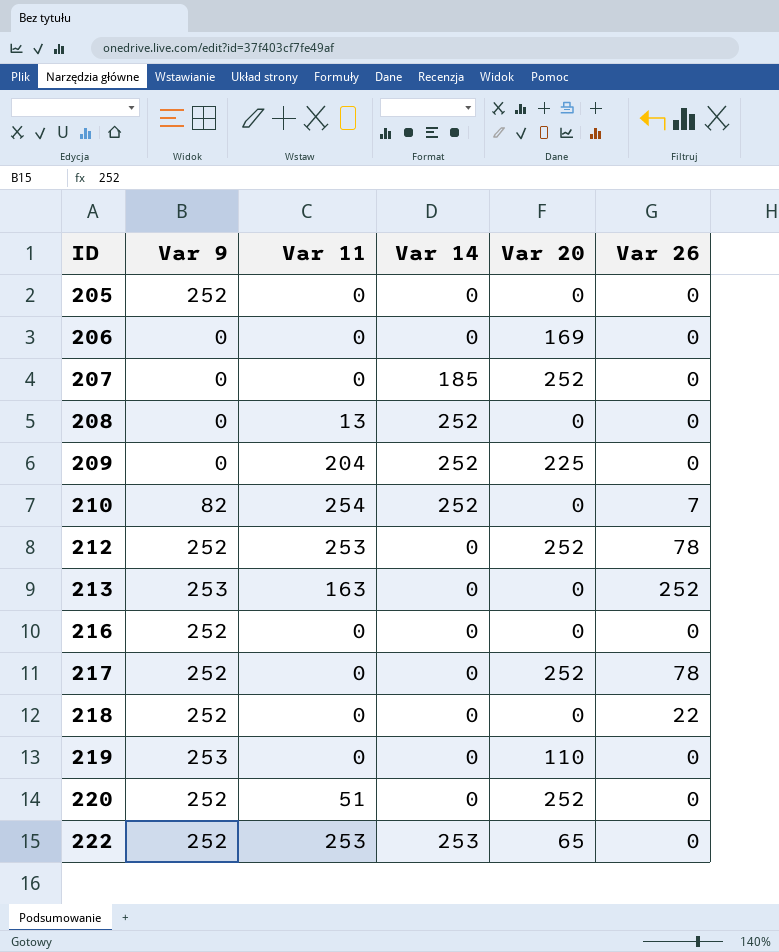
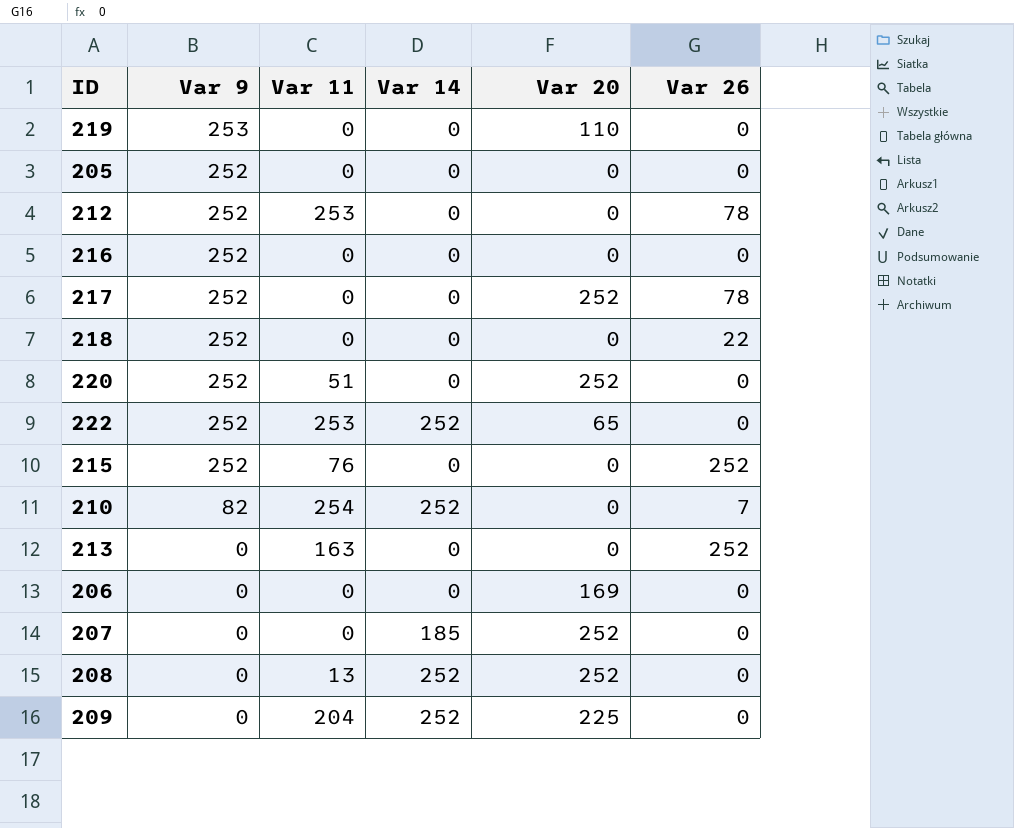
row order: ID ascending -> Var 9 descending
212 | Var 20: 252 -> 0
222 | Var 14: 253 -> 252
row 215: none -> 252 | 76 | 0 | 0 | 252
213 | Var 9: 253 -> 0
208 | Var 20: 0 -> 252

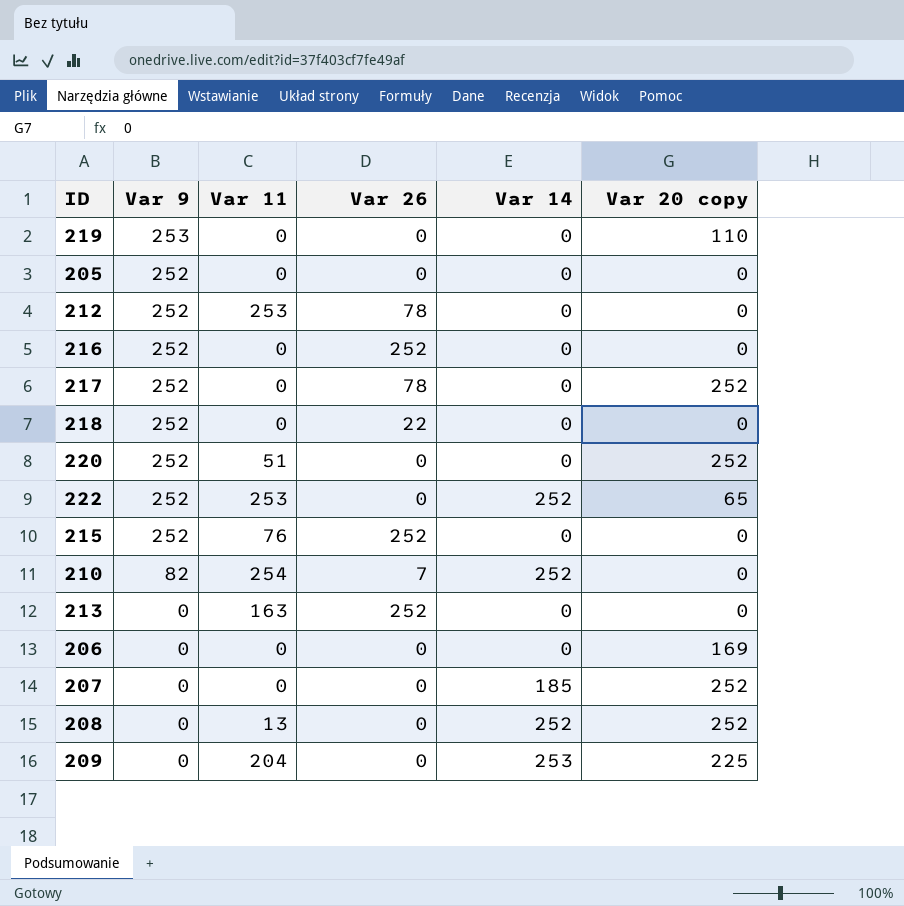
column Var 26 | position: 6 -> 4
column name: Var 20 -> Var 20 copy
216 | Var 26: 0 -> 252
209 | Var 14: 252 -> 253

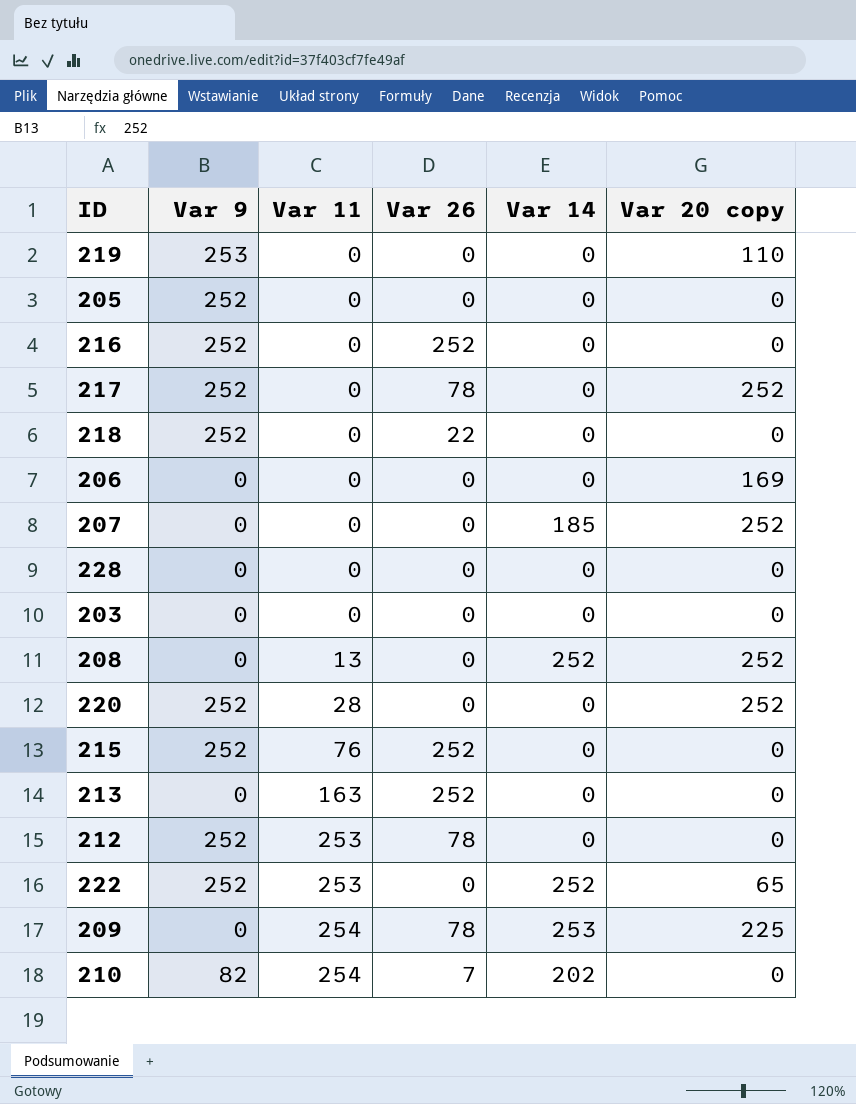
row order: Var 9 descending -> Var 11 ascending
row 228: none -> 0 | 0 | 0 | 0 | 0
row 203: none -> 0 | 0 | 0 | 0 | 0
220 | Var 11: 51 -> 28
209 | Var 11: 204 -> 254
209 | Var 26: 0 -> 78
210 | Var 14: 252 -> 202

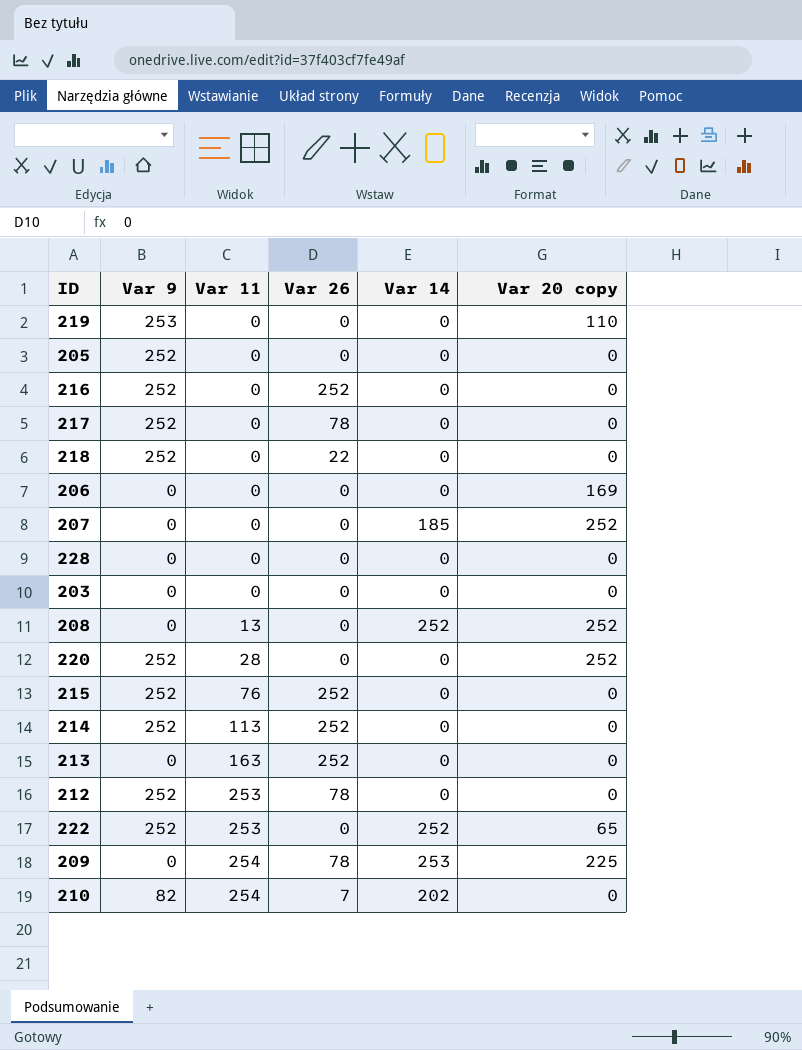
217 | Var 20 copy: 252 -> 0
row 214: none -> 252 | 113 | 252 | 0 | 0

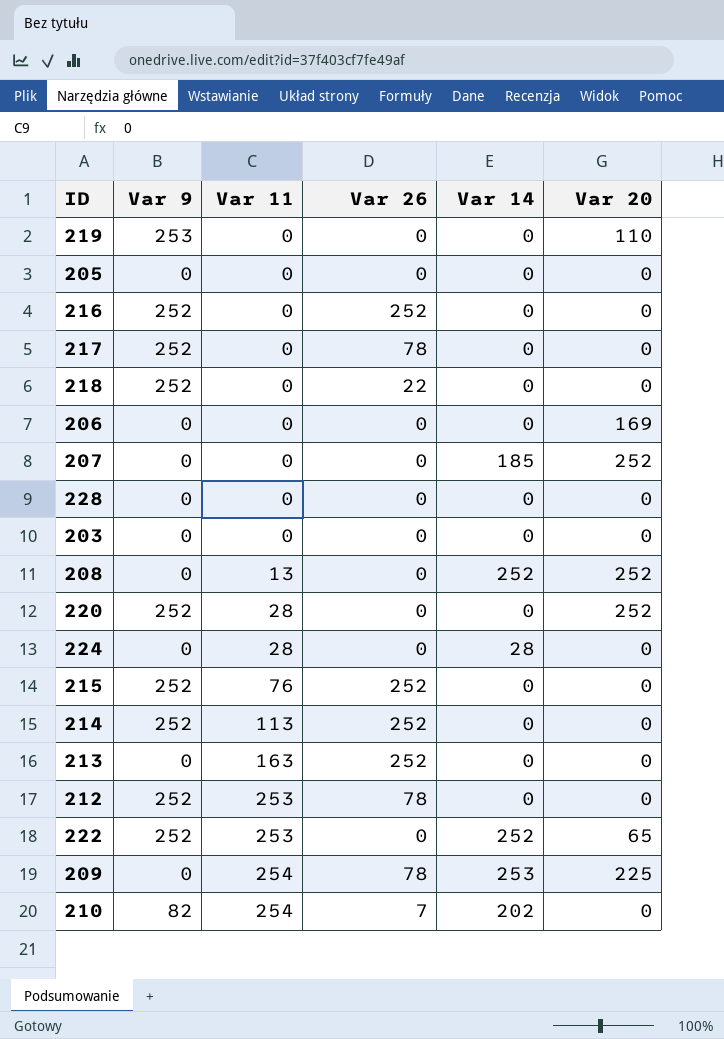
column name: Var 20 copy -> Var 20
205 | Var 9: 252 -> 0
row 224: none -> 0 | 28 | 0 | 28 | 0

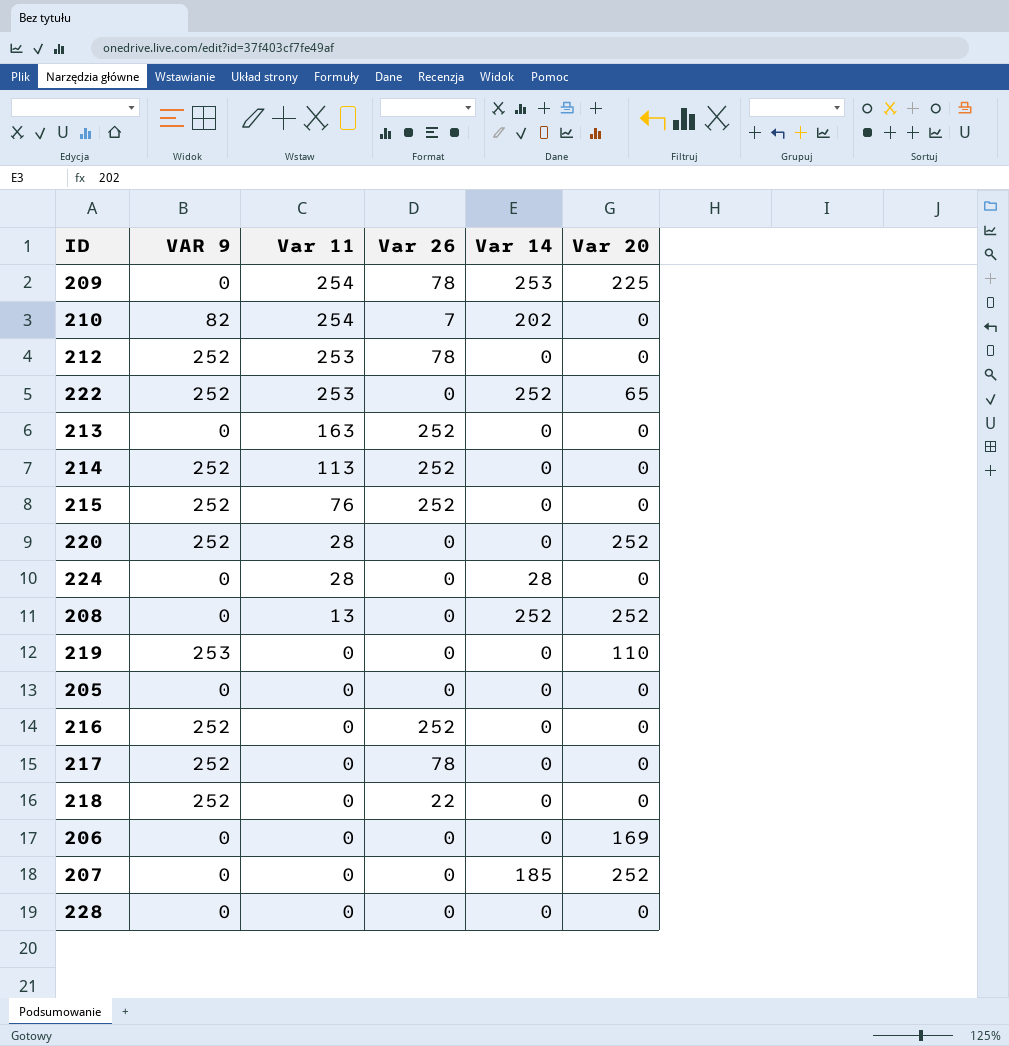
row order: Var 11 ascending -> Var 11 descending
column name: Var 9 -> VAR 9
row 203: 0 | 0 | 0 | 0 | 0 -> none

